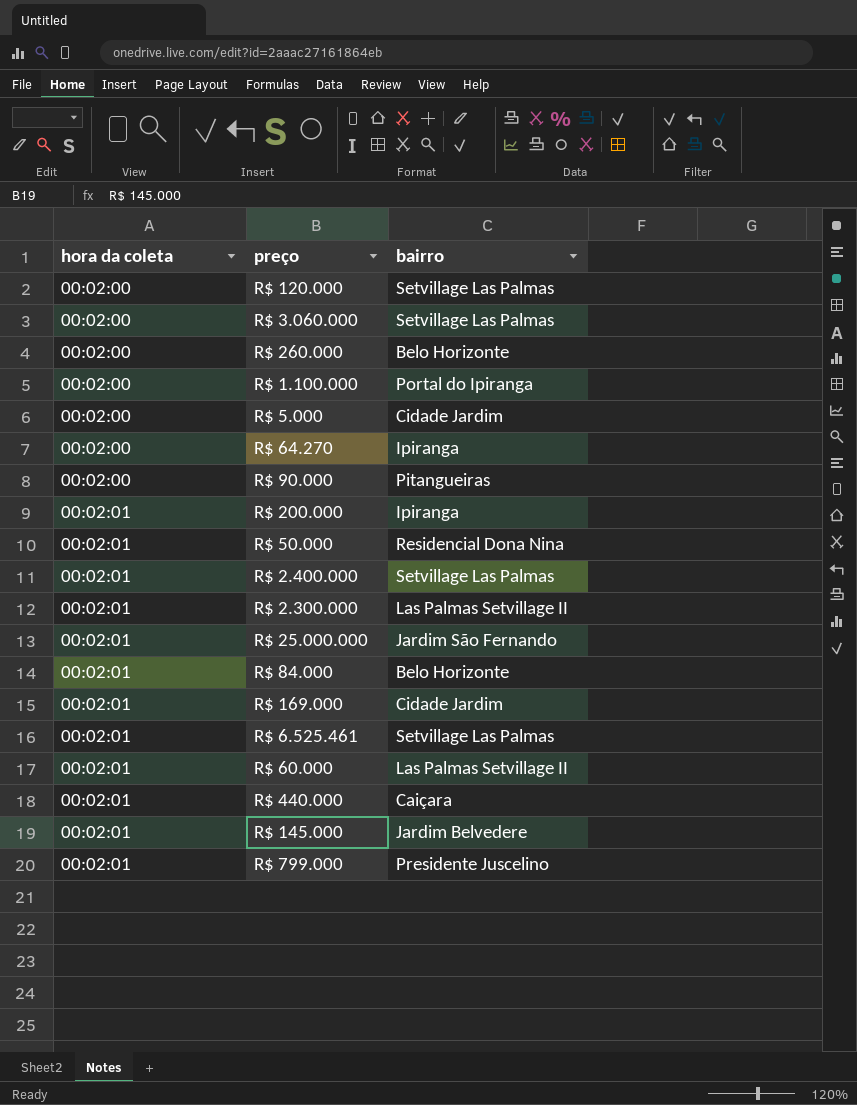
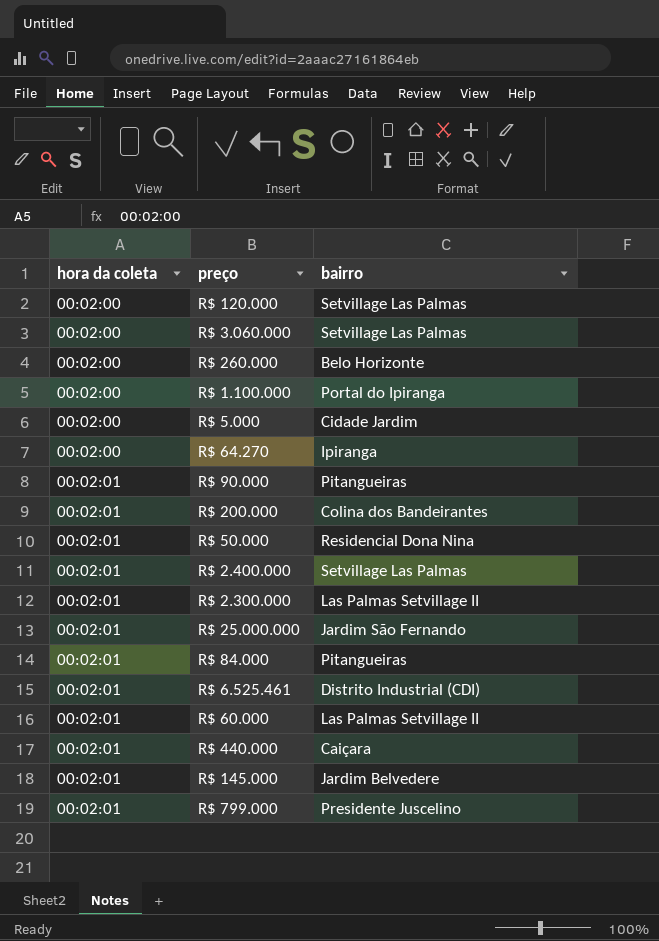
row R$ 169.000: 00:02:01 | Cidade Jardim -> none
R$ 90.000 | hora da coleta: 00:02:00 -> 00:02:01
R$ 200.000 | bairro: Ipiranga -> Colina dos Bandeirantes
R$ 84.000 | bairro: Belo Horizonte -> Pitangueiras
R$ 6.525.461 | bairro: Setvillage Las Palmas -> Distrito Industrial (CDI)

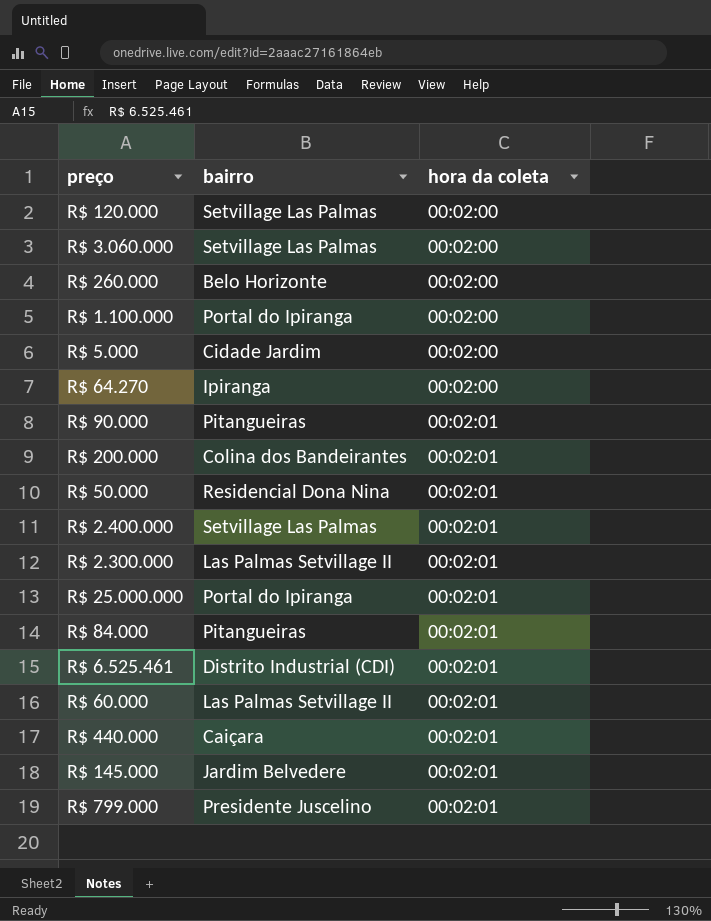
column hora da coleta | position: 1 -> 3
R$ 25.000.000 | bairro: Jardim São Fernando -> Portal do Ipiranga

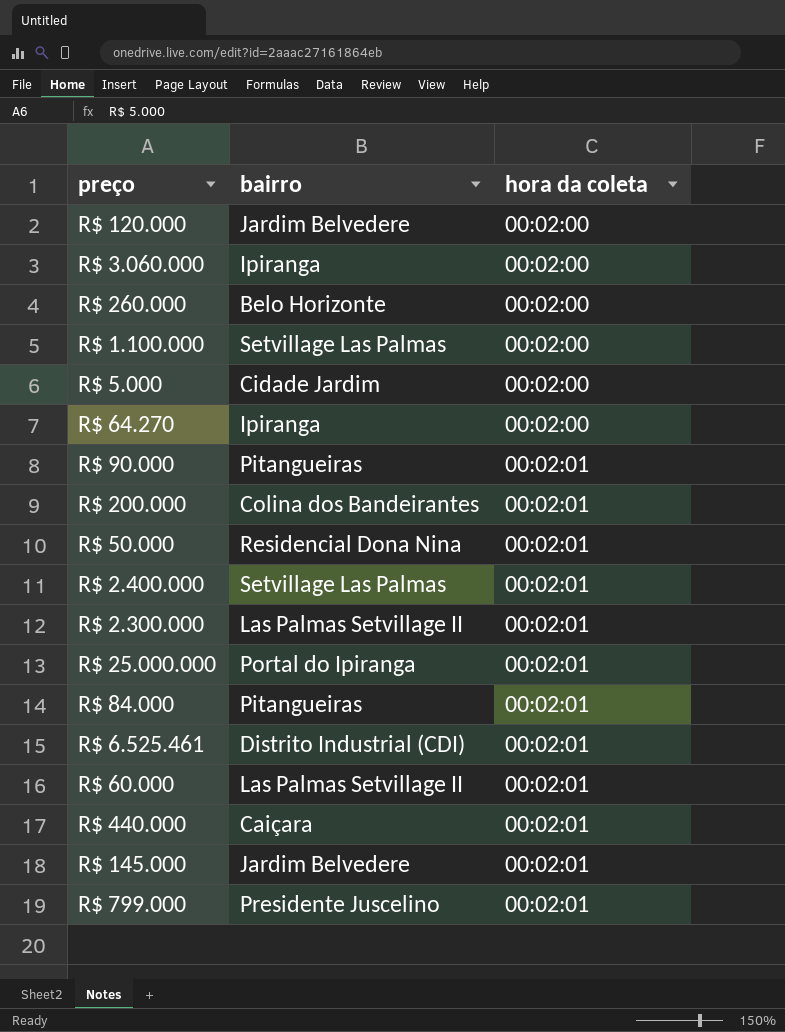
R$ 120.000 | bairro: Setvillage Las Palmas -> Jardim Belvedere
R$ 3.060.000 | bairro: Setvillage Las Palmas -> Ipiranga
R$ 1.100.000 | bairro: Portal do Ipiranga -> Setvillage Las Palmas

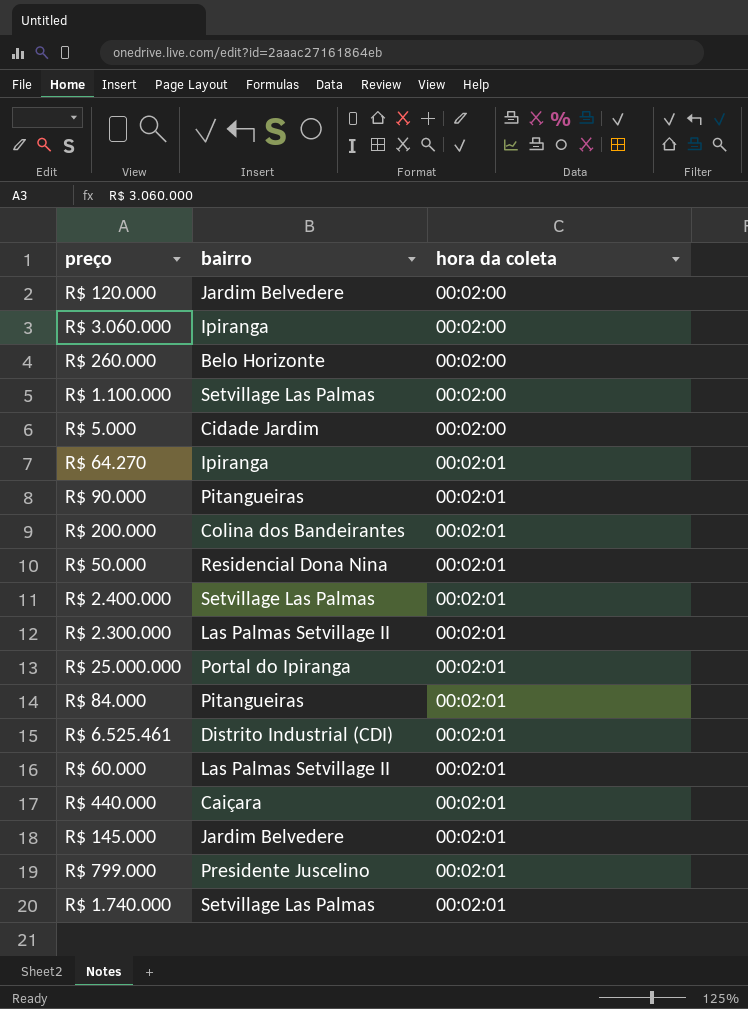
R$ 64.270 | hora da coleta: 00:02:00 -> 00:02:01
row R$ 1.740.000: none -> Setvillage Las Palmas | 00:02:01

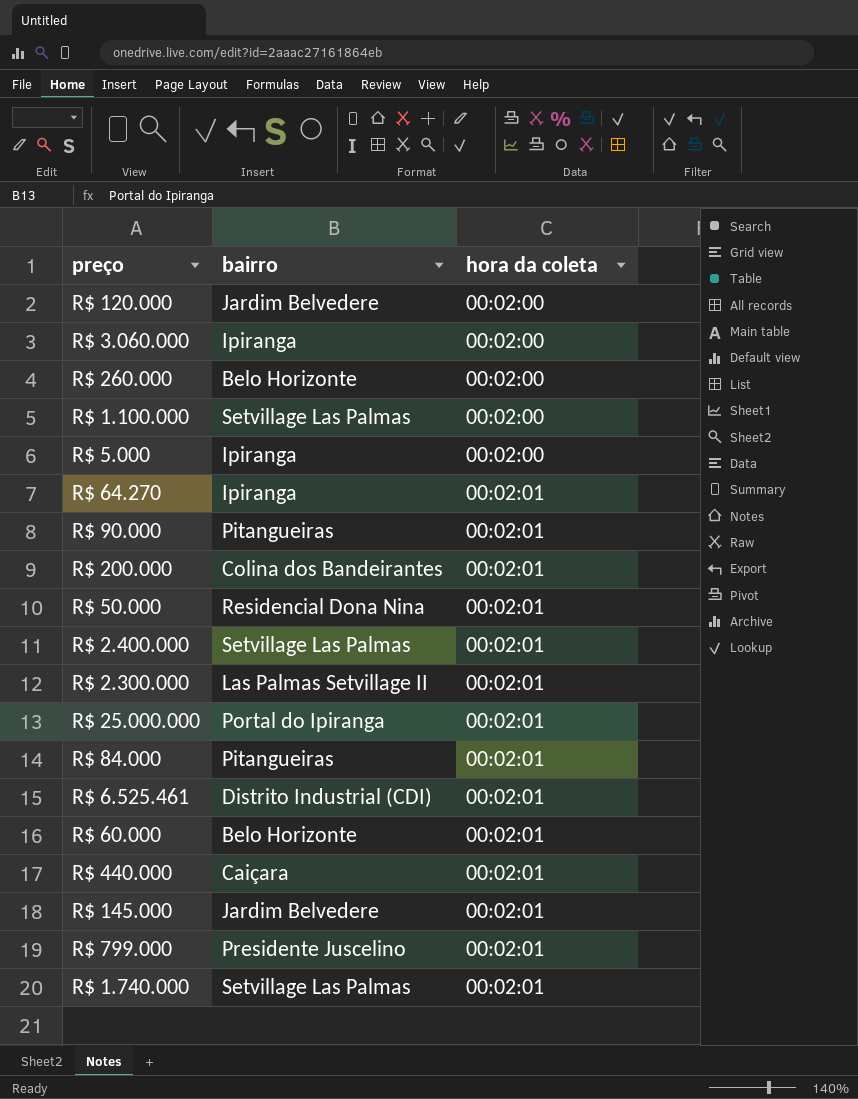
R$ 5.000 | bairro: Cidade Jardim -> Ipiranga
R$ 60.000 | bairro: Las Palmas Setvillage II -> Belo Horizonte

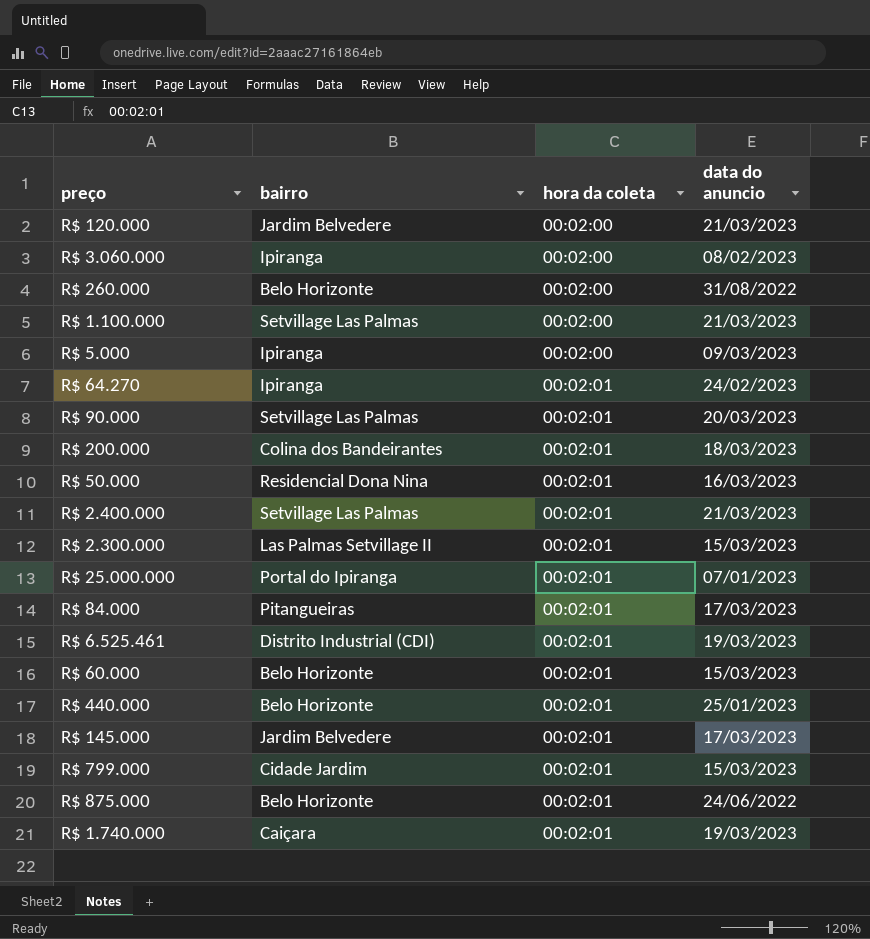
column data do anuncio | position: none -> 4
R$ 90.000 | bairro: Pitangueiras -> Setvillage Las Palmas
R$ 440.000 | bairro: Caiçara -> Belo Horizonte
R$ 799.000 | bairro: Presidente Juscelino -> Cidade Jardim
row R$ 875.000: none -> Belo Horizonte | 00:02:01 | 24/06/2022
R$ 1.740.000 | bairro: Setvillage Las Palmas -> Caiçara

